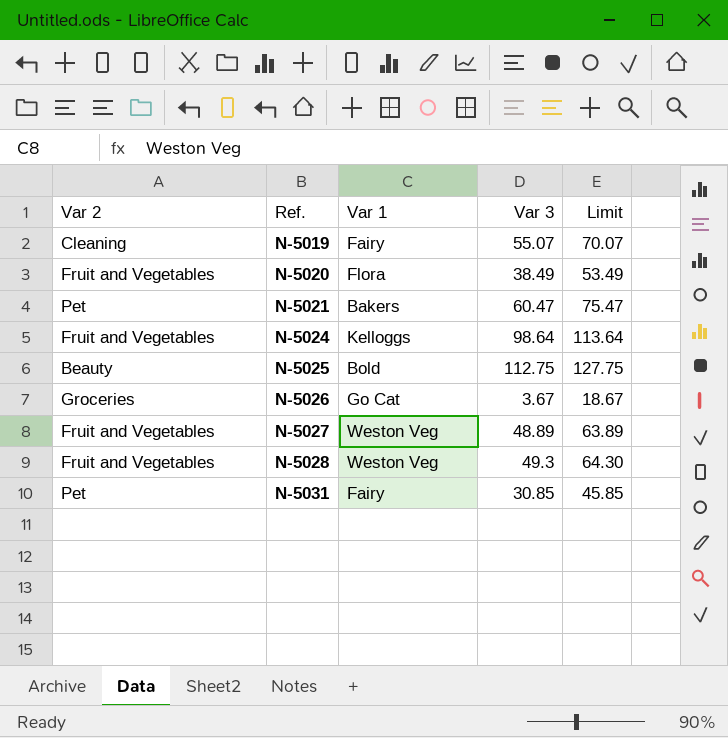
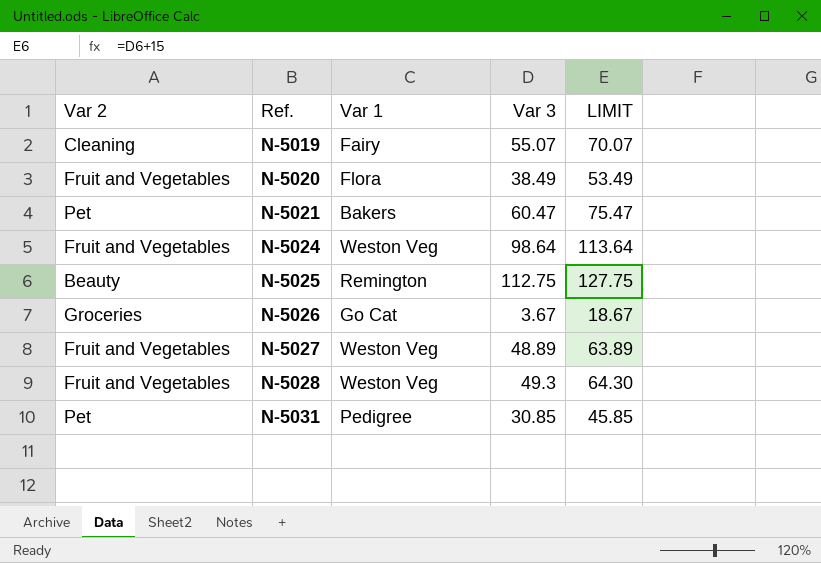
column name: Limit -> LIMIT
N-5024 | Var 1: Kelloggs -> Weston Veg
N-5025 | Var 1: Bold -> Remington
N-5031 | Var 1: Fairy -> Pedigree

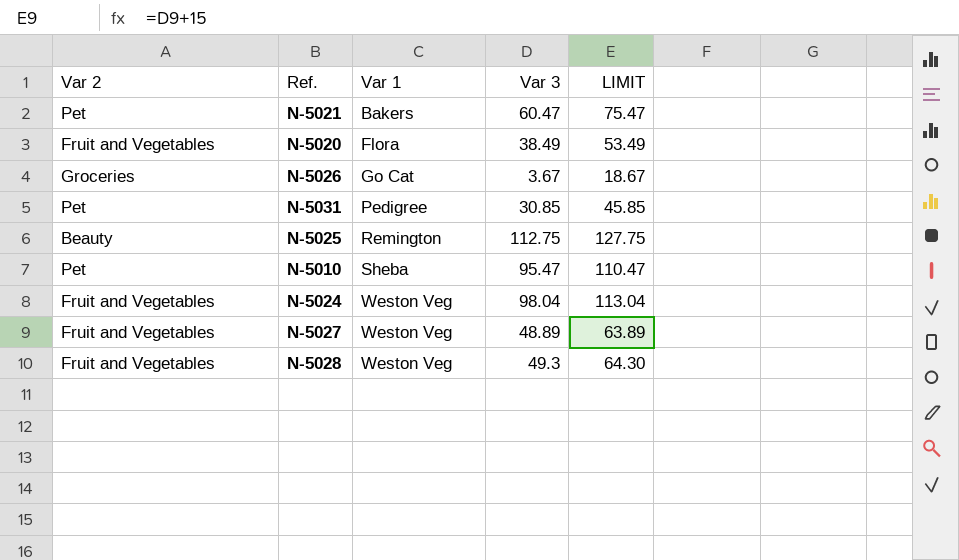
row order: Ref. ascending -> Var 1 ascending
row N-5019: Cleaning | Fairy | 55.07 | 70.07 -> none
row N-5010: none -> Pet | Sheba | 95.47 | 110.47
N-5024 | Var 3: 98.64 -> 98.04
N-5024 | LIMIT: 113.64 -> 113.04

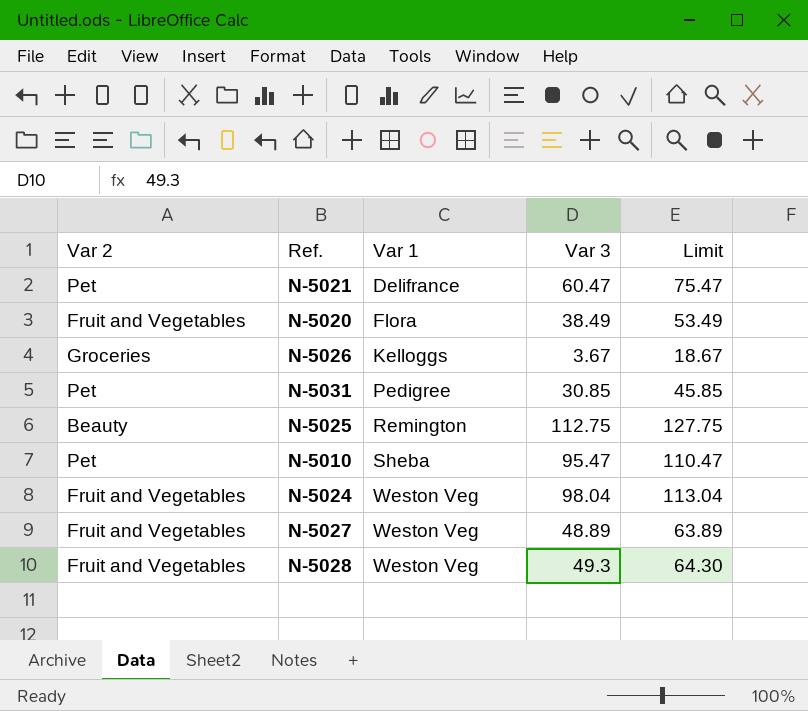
column name: LIMIT -> Limit
N-5021 | Var 1: Bakers -> Delifrance
N-5026 | Var 1: Go Cat -> Kelloggs

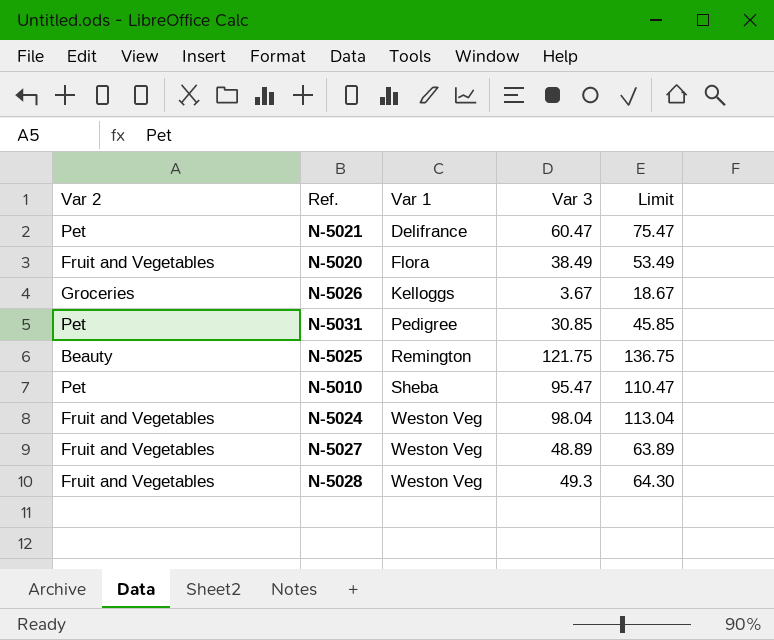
N-5025 | Var 3: 112.75 -> 121.75
N-5025 | Limit: 127.75 -> 136.75

